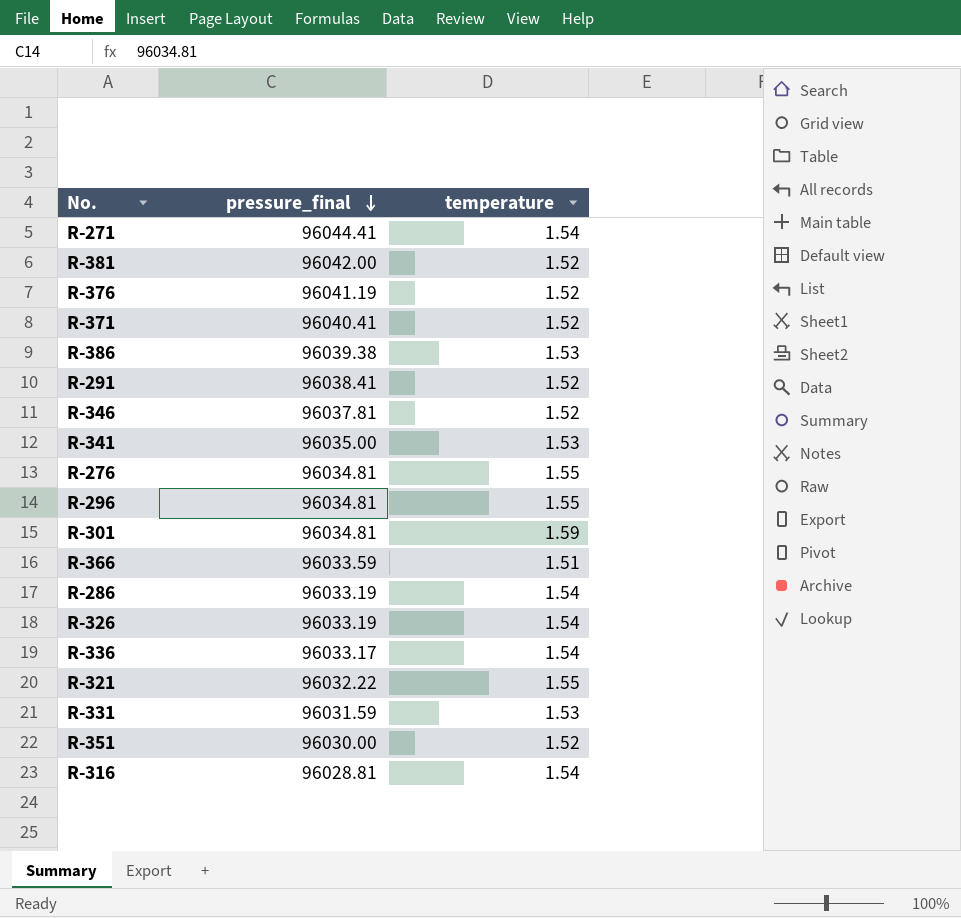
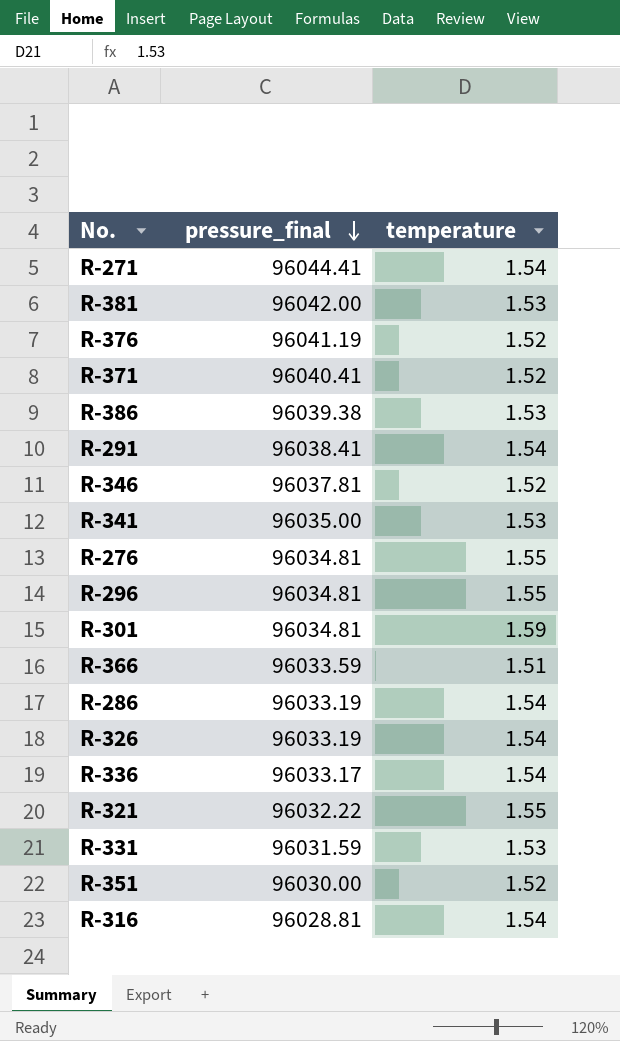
R-381 | temperature: 1.52 -> 1.53
R-291 | temperature: 1.52 -> 1.54

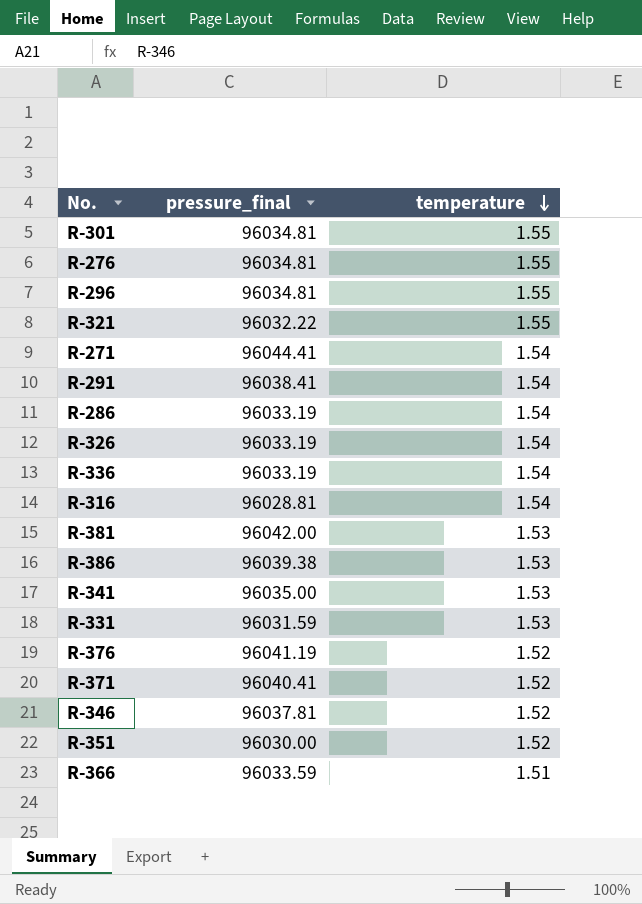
row order: pressure_final descending -> temperature descending
R-301 | temperature: 1.59 -> 1.55
R-336 | pressure_final: 96033.17 -> 96033.19

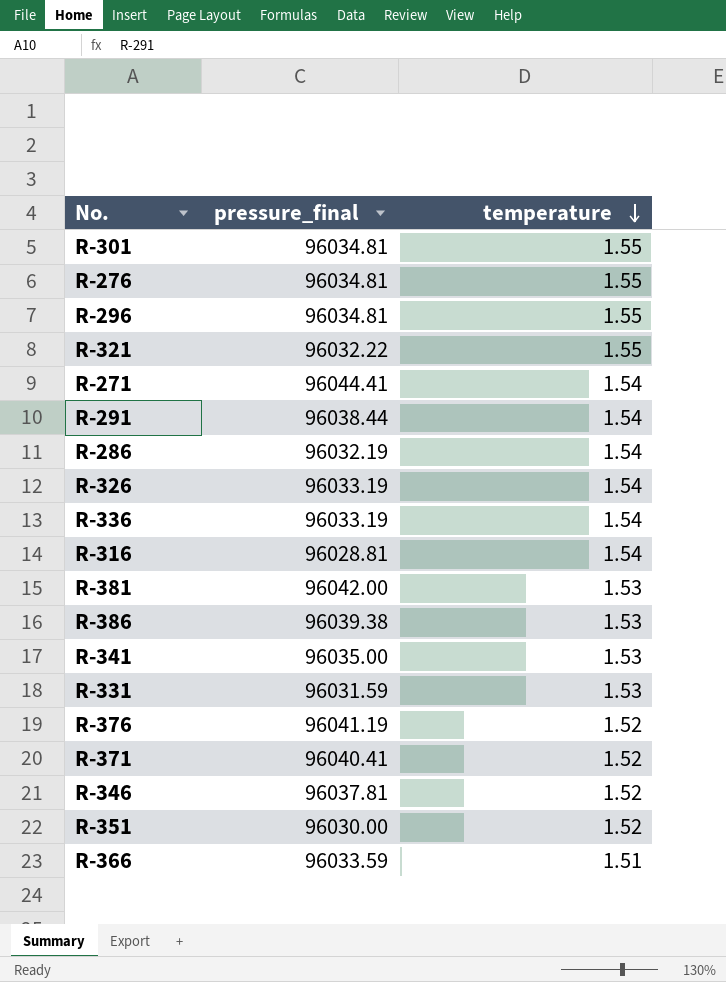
R-291 | pressure_final: 96038.41 -> 96038.44
R-286 | pressure_final: 96033.19 -> 96032.19

